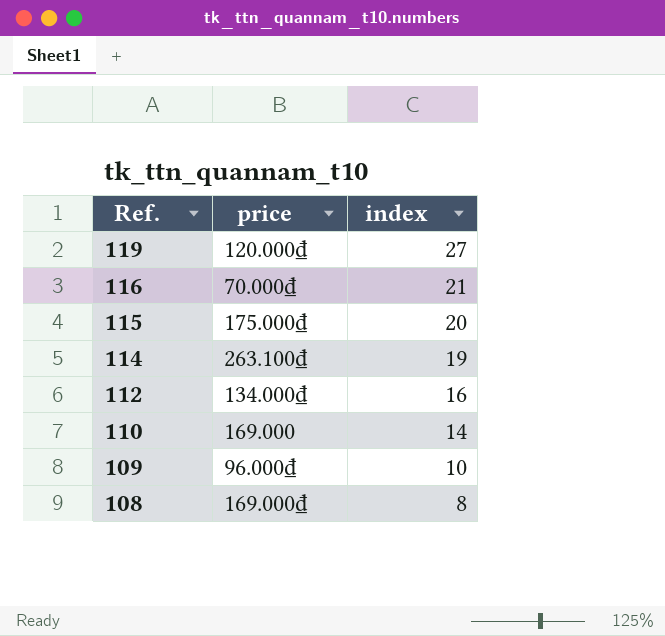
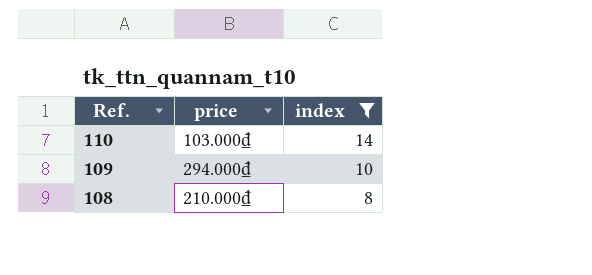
filter: none -> index <= 14
110 | price: 169.000 -> 103.000₫
109 | price: 96.000₫ -> 294.000₫
108 | price: 169.000₫ -> 210.000₫

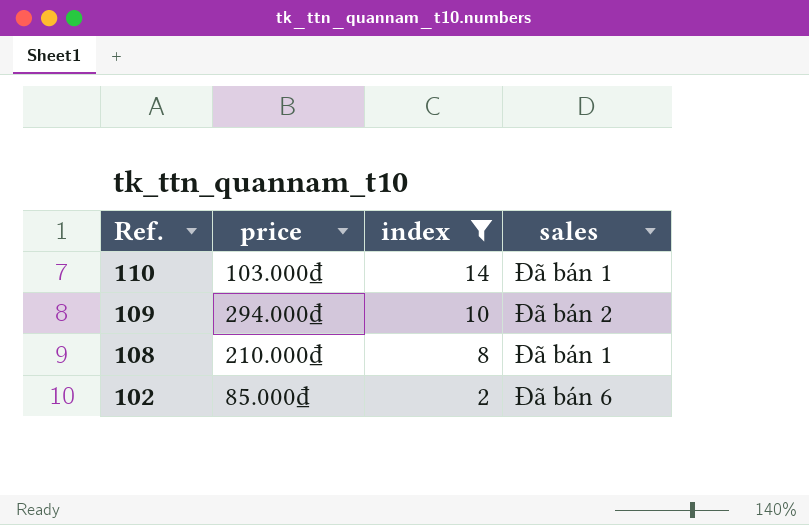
column sales | position: none -> 4
row 102: none -> 85.000₫ | 2 | Đã bán 6

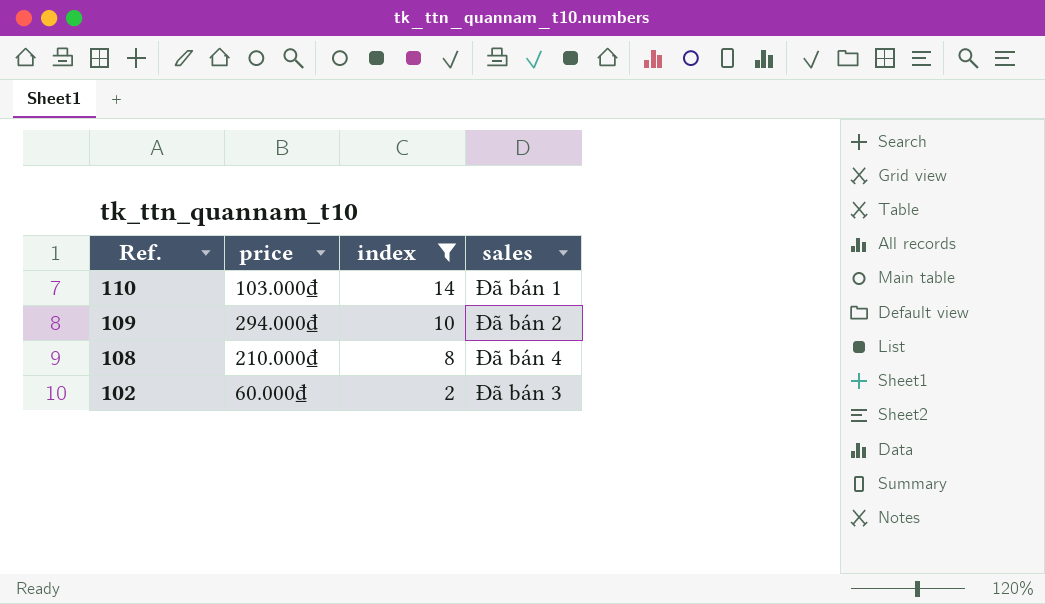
108 | sales: Đã bán 1 -> Đã bán 4
102 | price: 85.000₫ -> 60.000₫
102 | sales: Đã bán 6 -> Đã bán 3

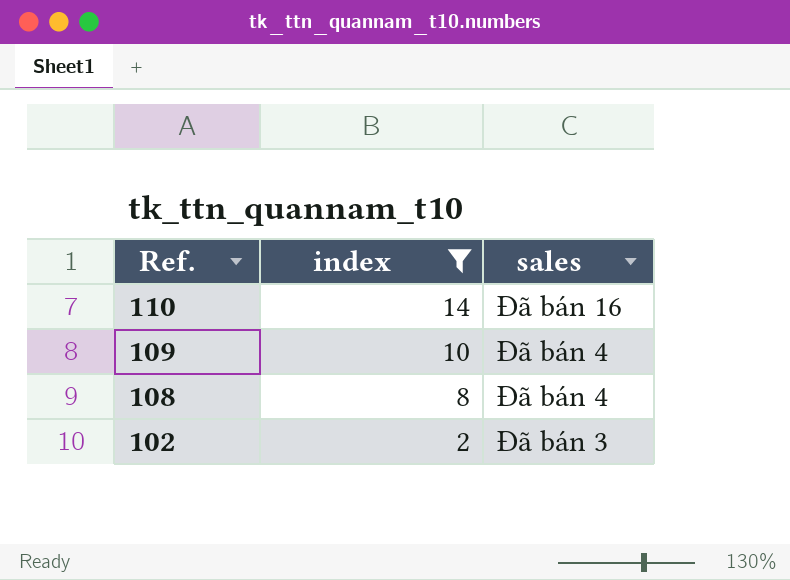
column price | position: 2 -> none
110 | sales: Đã bán 1 -> Đã bán 16
109 | sales: Đã bán 2 -> Đã bán 4

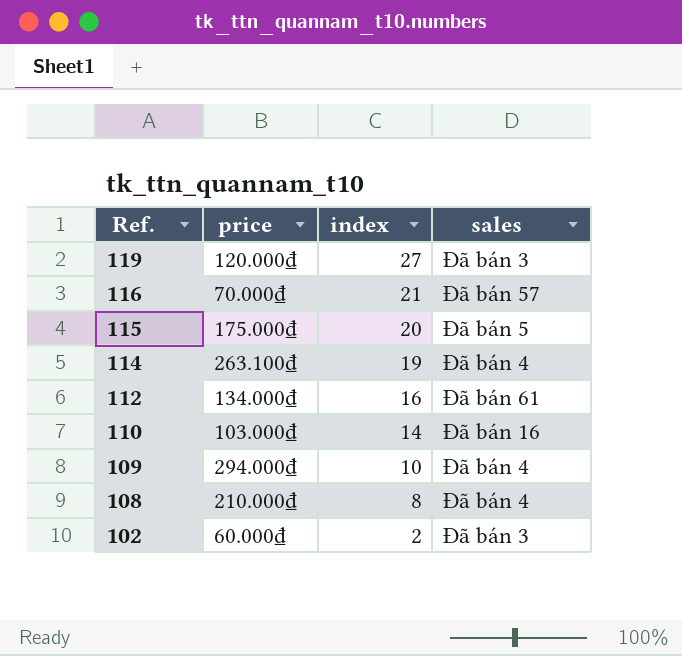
filter: index <= 14 -> none
column price | position: none -> 2

